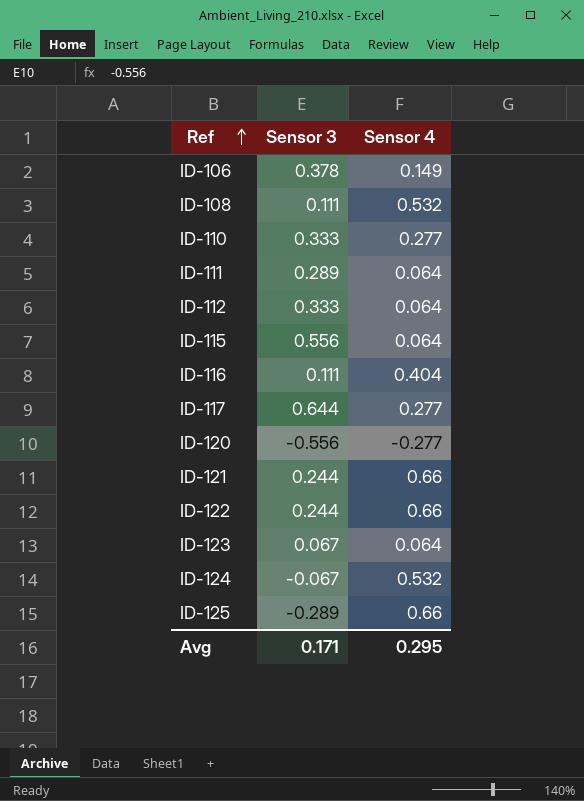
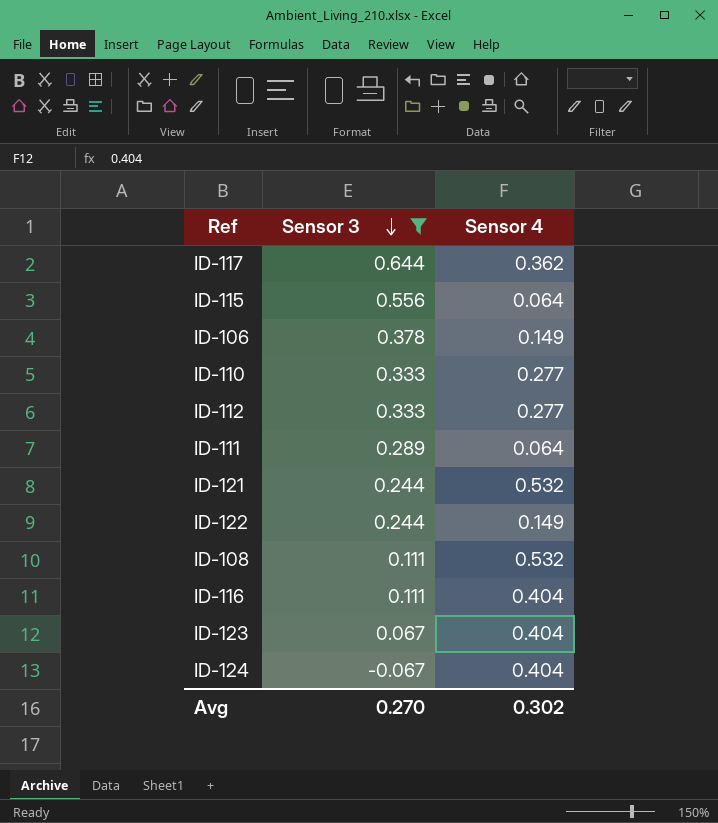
filter: none -> Sensor 3 >= -0.067
row order: Ref ascending -> Sensor 3 descending
ID-117 | Sensor 4: 0.277 -> 0.362
ID-112 | Sensor 4: 0.064 -> 0.277
ID-121 | Sensor 4: 0.66 -> 0.532
ID-122 | Sensor 4: 0.66 -> 0.149
ID-123 | Sensor 4: 0.064 -> 0.404
ID-124 | Sensor 4: 0.532 -> 0.404
Avg | Sensor 3: 0.171 -> 0.270
Avg | Sensor 4: 0.295 -> 0.302

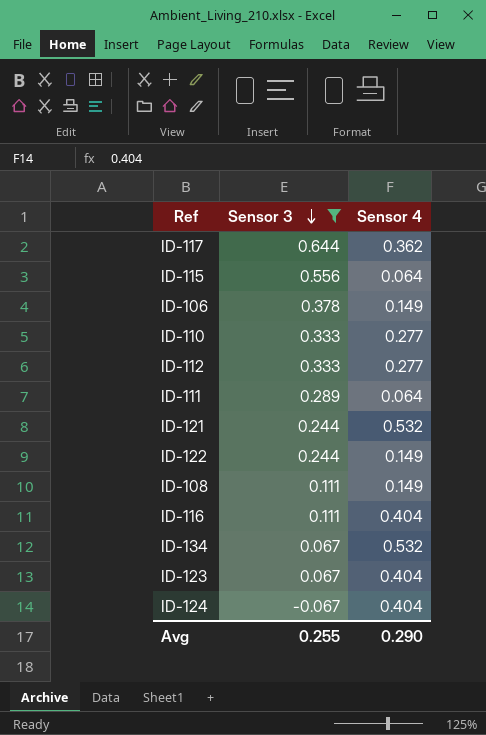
ID-108 | Sensor 4: 0.532 -> 0.149
row ID-134: none -> 0.067 | 0.532
Avg | Sensor 3: 0.270 -> 0.255
Avg | Sensor 4: 0.302 -> 0.290

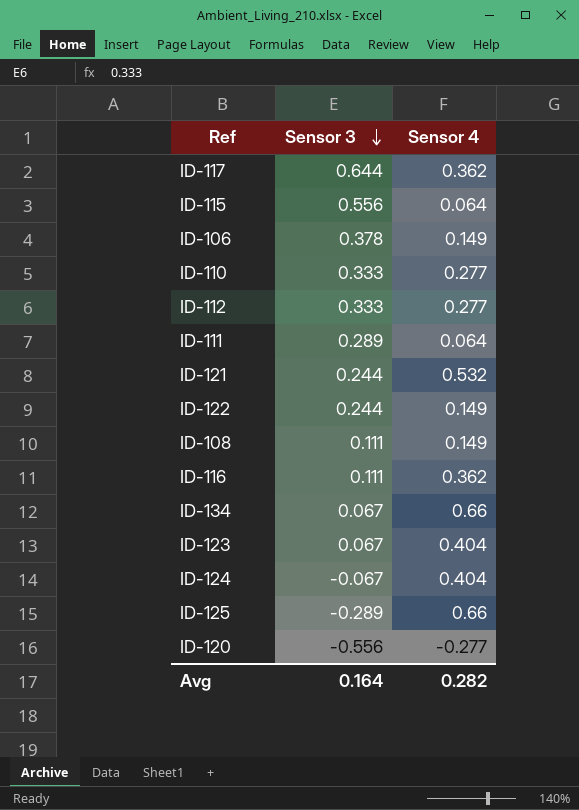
filter: Sensor 3 >= -0.067 -> none
ID-116 | Sensor 4: 0.404 -> 0.362
ID-134 | Sensor 4: 0.532 -> 0.66
Avg | Sensor 3: 0.255 -> 0.164
Avg | Sensor 4: 0.290 -> 0.282

